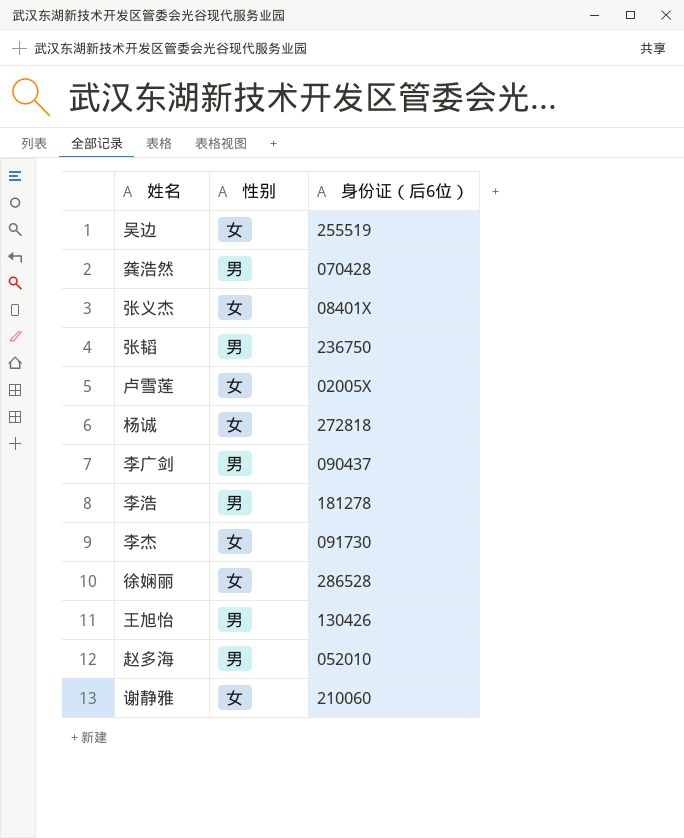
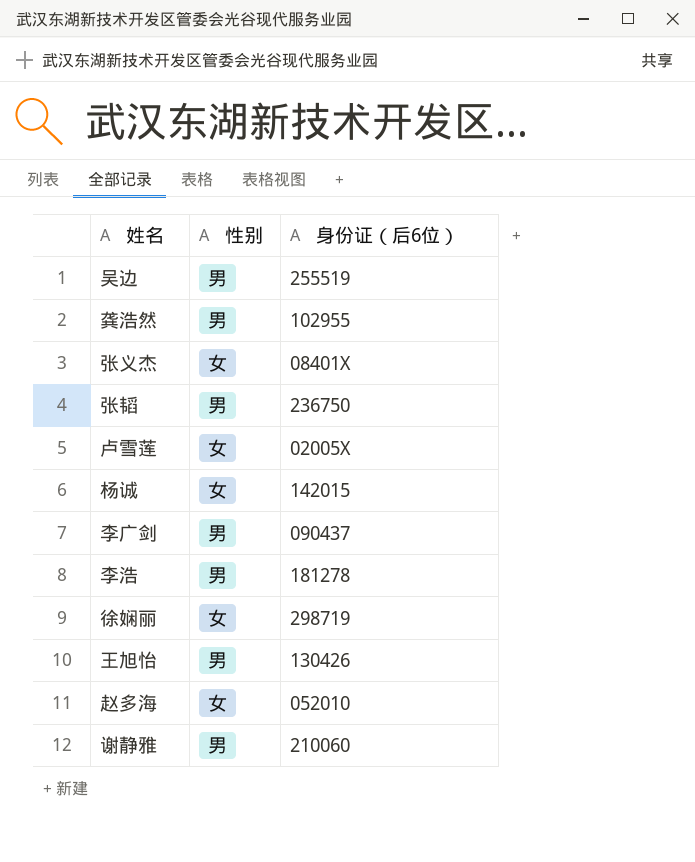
row 李杰: 女 | 091730 -> none
吴边 | 性别: 女 -> 男
龚浩然 | 身份证（后6位）: 070428 -> 102955
杨诚 | 身份证（后6位）: 272818 -> 142015
徐娴丽 | 身份证（后6位）: 286528 -> 298719
赵多海 | 性别: 男 -> 女
谢静雅 | 性别: 女 -> 男

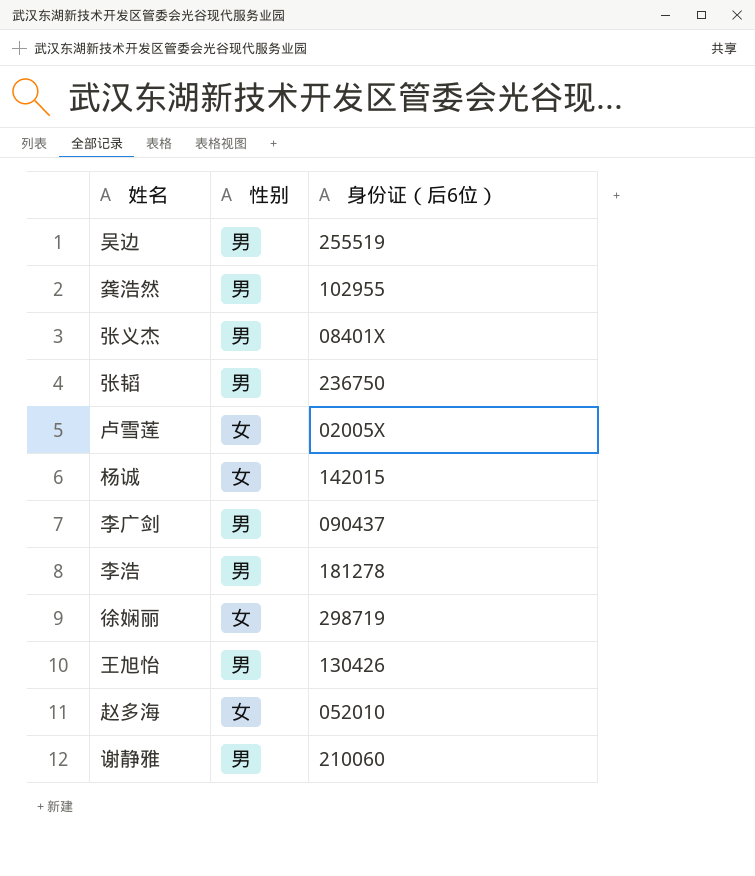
张义杰 | 性别: 女 -> 男

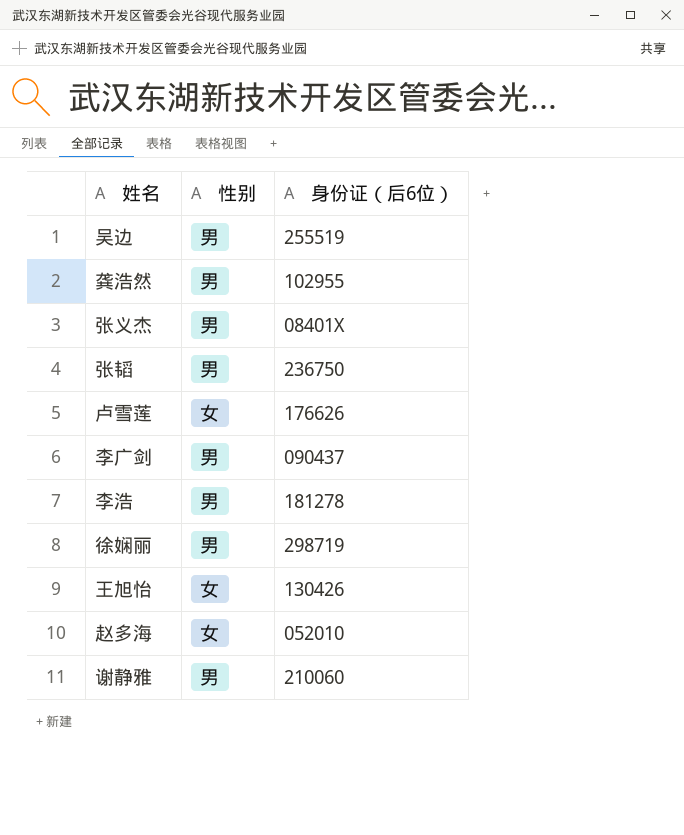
row 杨诚: 女 | 142015 -> none
卢雪莲 | 身份证（后6位）: 02005X -> 176626
徐娴丽 | 性别: 女 -> 男
王旭怡 | 性别: 男 -> 女

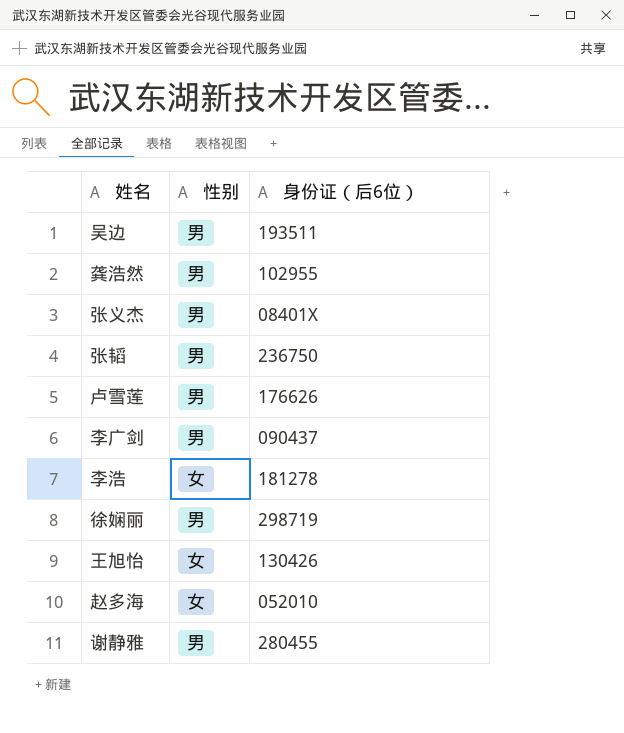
吴边 | 身份证（后6位）: 255519 -> 193511
卢雪莲 | 性别: 女 -> 男
李浩 | 性别: 男 -> 女
谢静雅 | 身份证（后6位）: 210060 -> 280455

